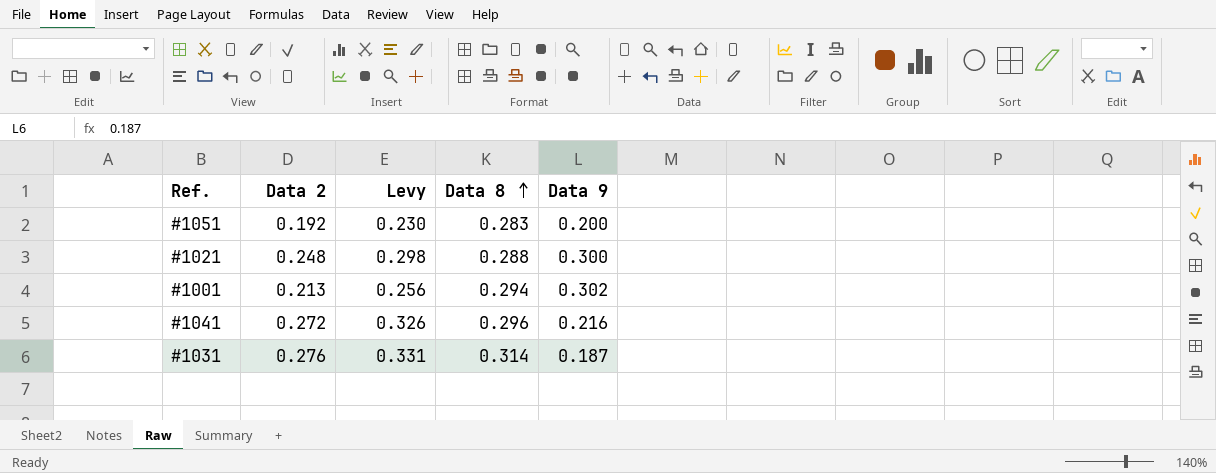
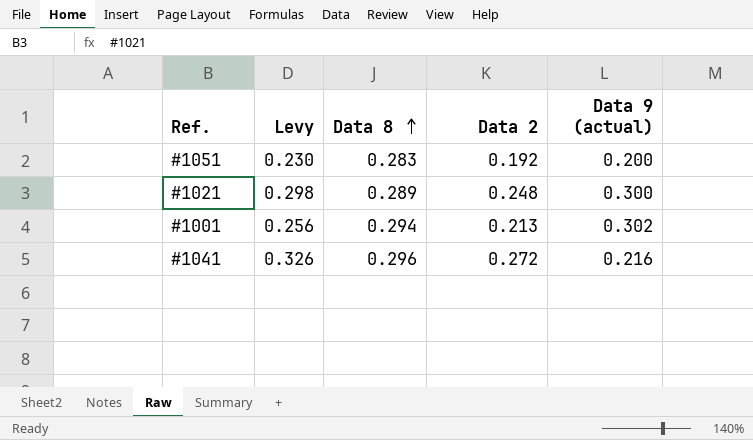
column Data 2 | position: 2 -> 4
column name: Data 9 -> Data 9 (actual)
row #1031: 0.276 | 0.331 | 0.314 | 0.187 -> none
#1021 | Data 8: 0.288 -> 0.289

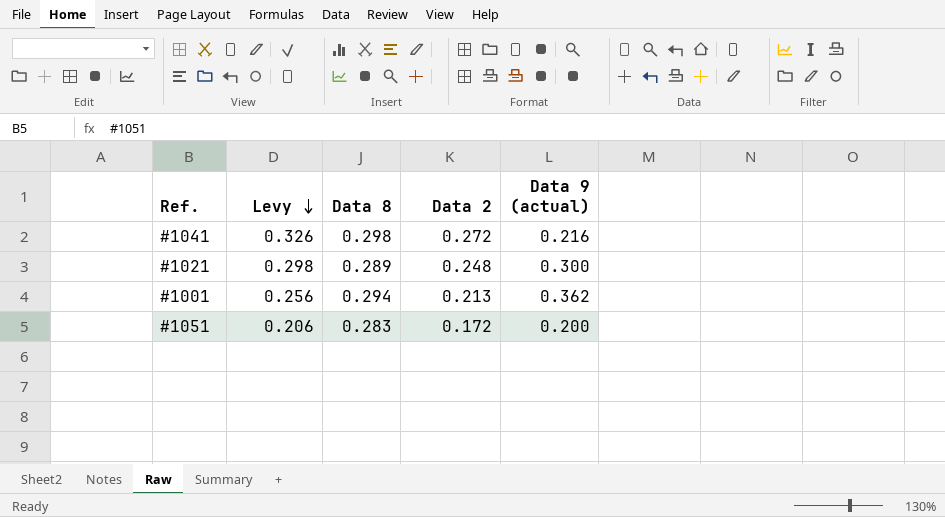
row order: Data 8 ascending -> Levy descending
#1041 | Data 8: 0.296 -> 0.298
#1001 | Data 9 (actual): 0.302 -> 0.362
#1051 | Levy: 0.230 -> 0.206
#1051 | Data 2: 0.192 -> 0.172

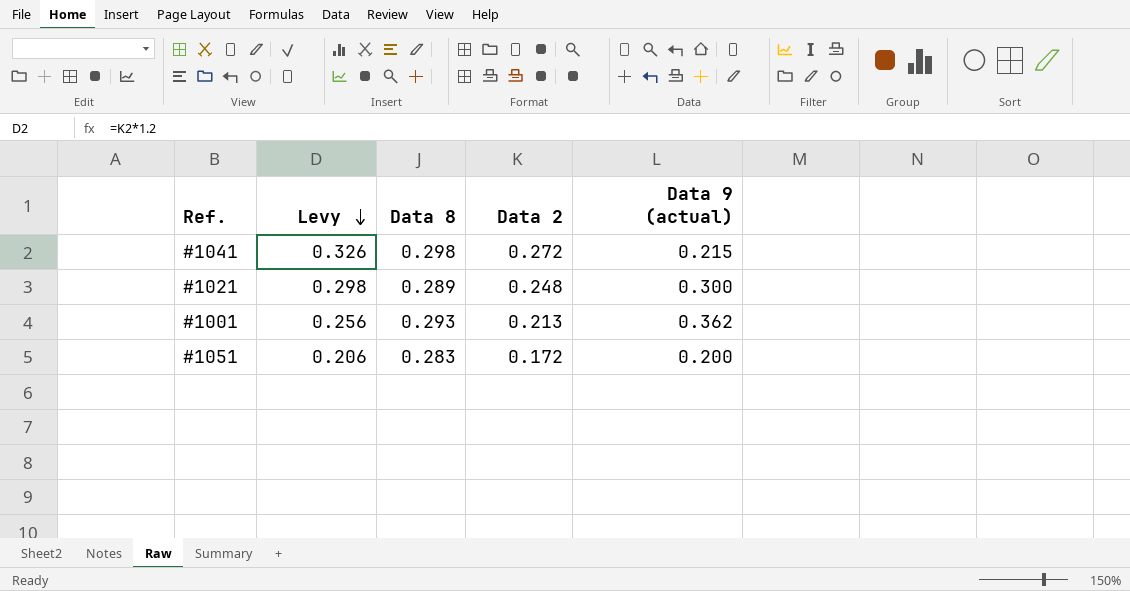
#1041 | Data 9 (actual): 0.216 -> 0.215
#1001 | Data 8: 0.294 -> 0.293

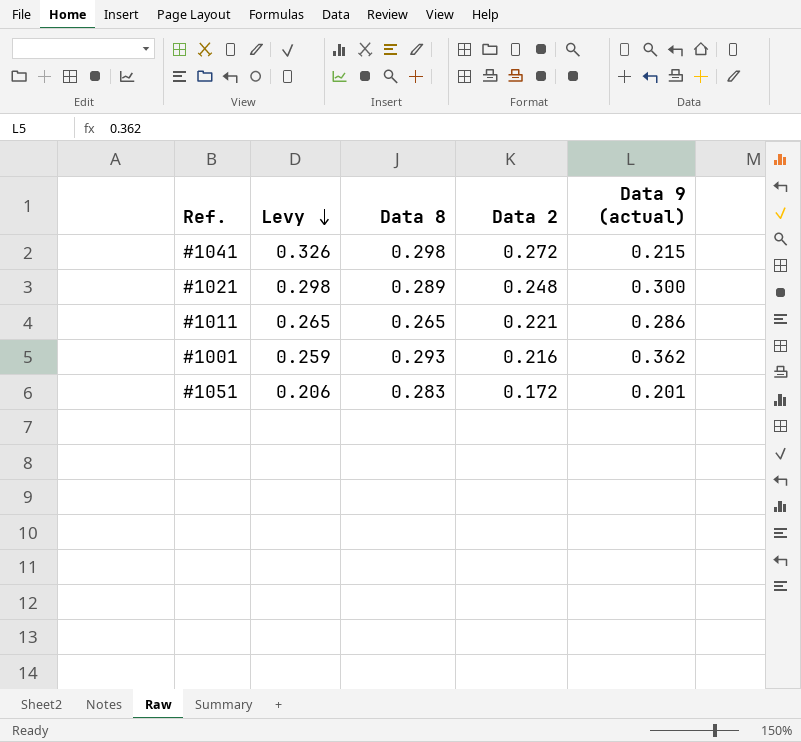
row #1011: none -> 0.265 | 0.265 | 0.221 | 0.286
#1001 | Levy: 0.256 -> 0.259
#1001 | Data 2: 0.213 -> 0.216
#1051 | Data 9 (actual): 0.200 -> 0.201

